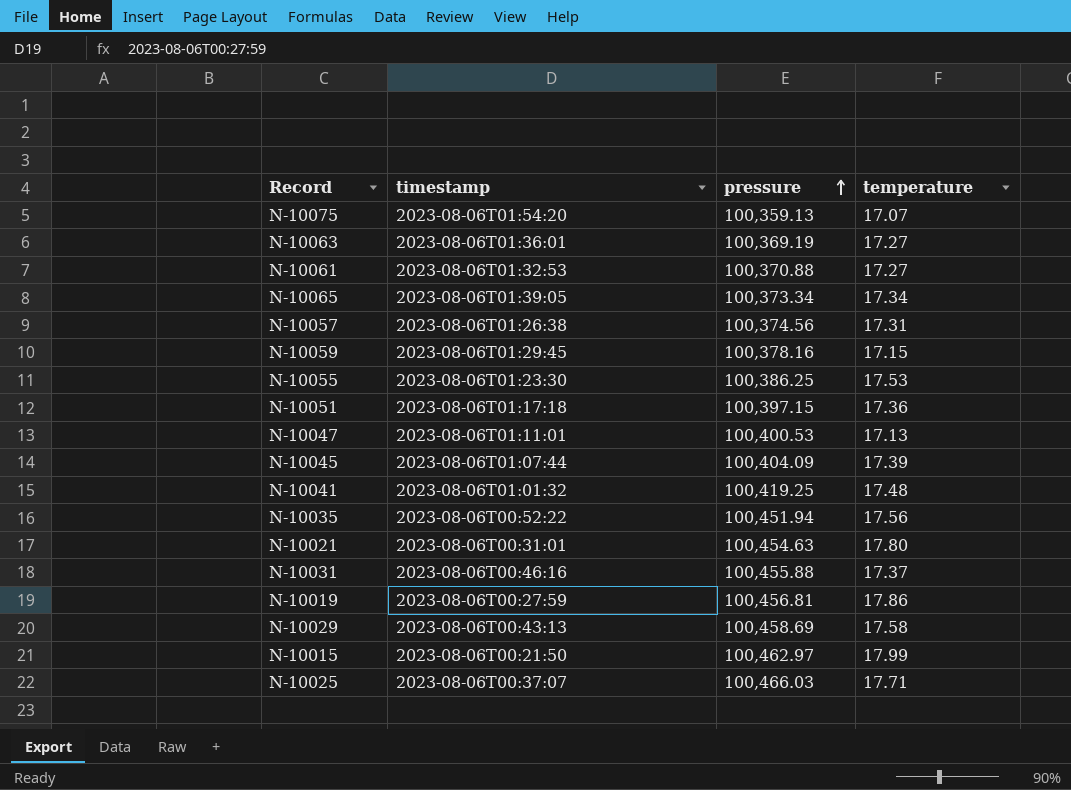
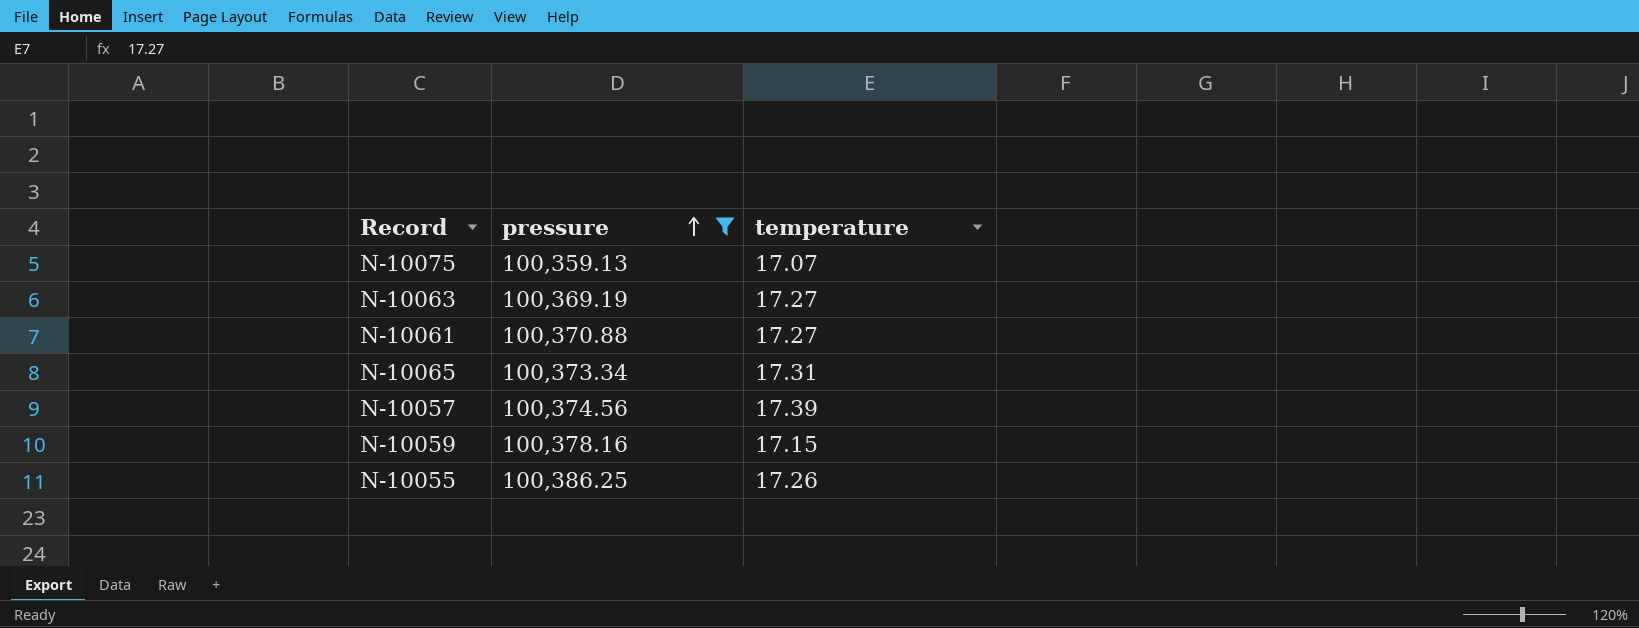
filter: none -> pressure <= 100,386.25
column timestamp | position: 2 -> none
N-10065 | temperature: 17.34 -> 17.31
N-10057 | temperature: 17.31 -> 17.39
N-10055 | temperature: 17.53 -> 17.26

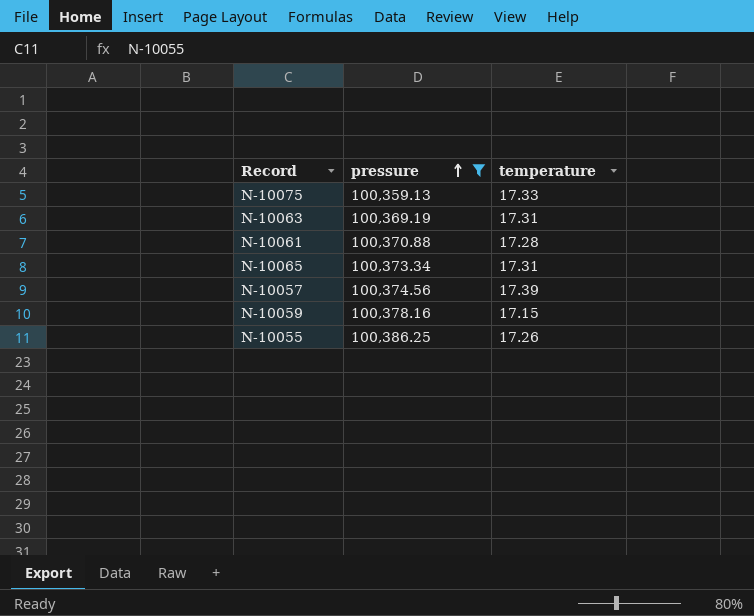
N-10075 | temperature: 17.07 -> 17.33
N-10063 | temperature: 17.27 -> 17.31
N-10061 | temperature: 17.27 -> 17.28

